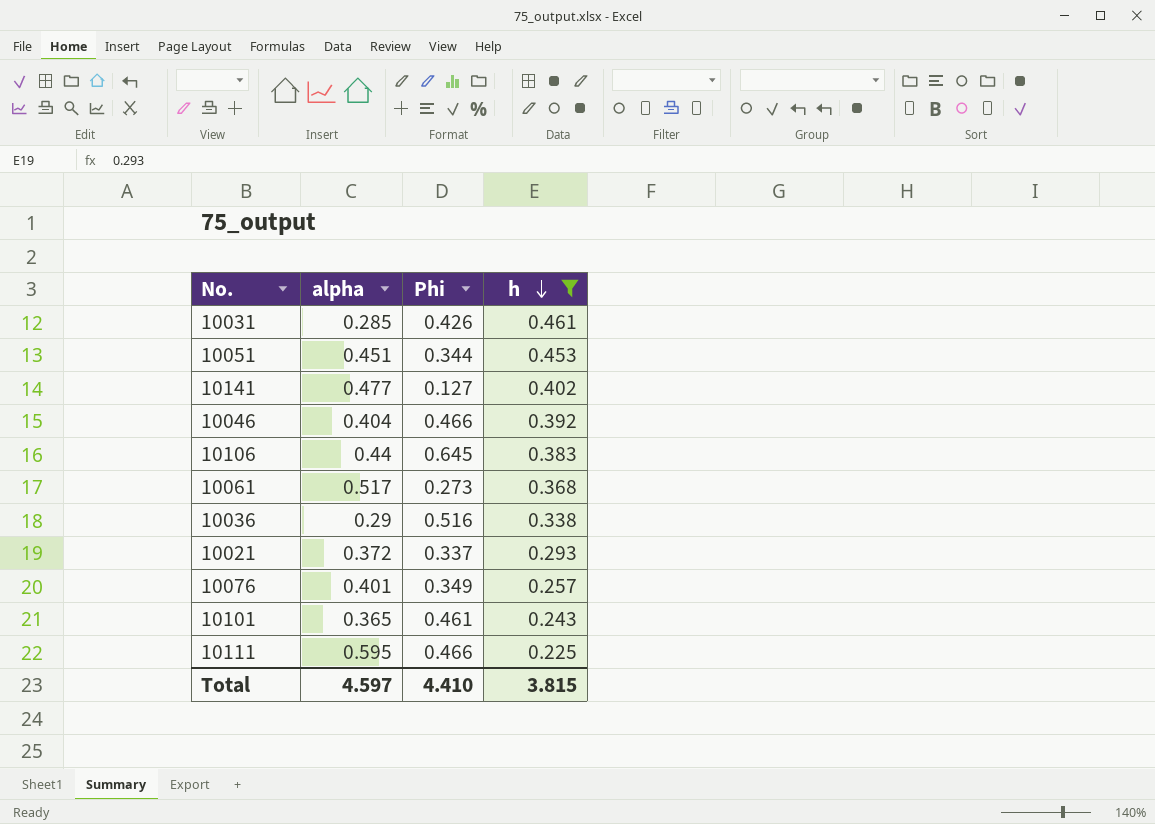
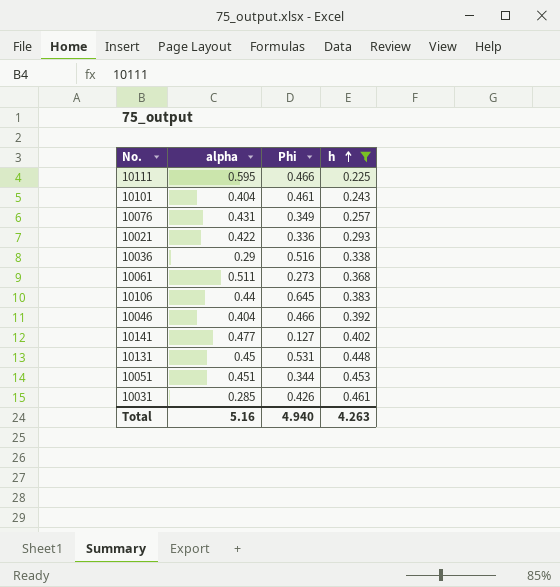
row order: h descending -> h ascending
10101 | alpha: 0.365 -> 0.404
10076 | alpha: 0.401 -> 0.431
10021 | alpha: 0.372 -> 0.422
10021 | Phi: 0.337 -> 0.336
10061 | alpha: 0.517 -> 0.511
row 10131: none -> 0.45 | 0.531 | 0.448
Total | alpha: 4.597 -> 5.16
Total | Phi: 4.410 -> 4.940
Total | h: 3.815 -> 4.263

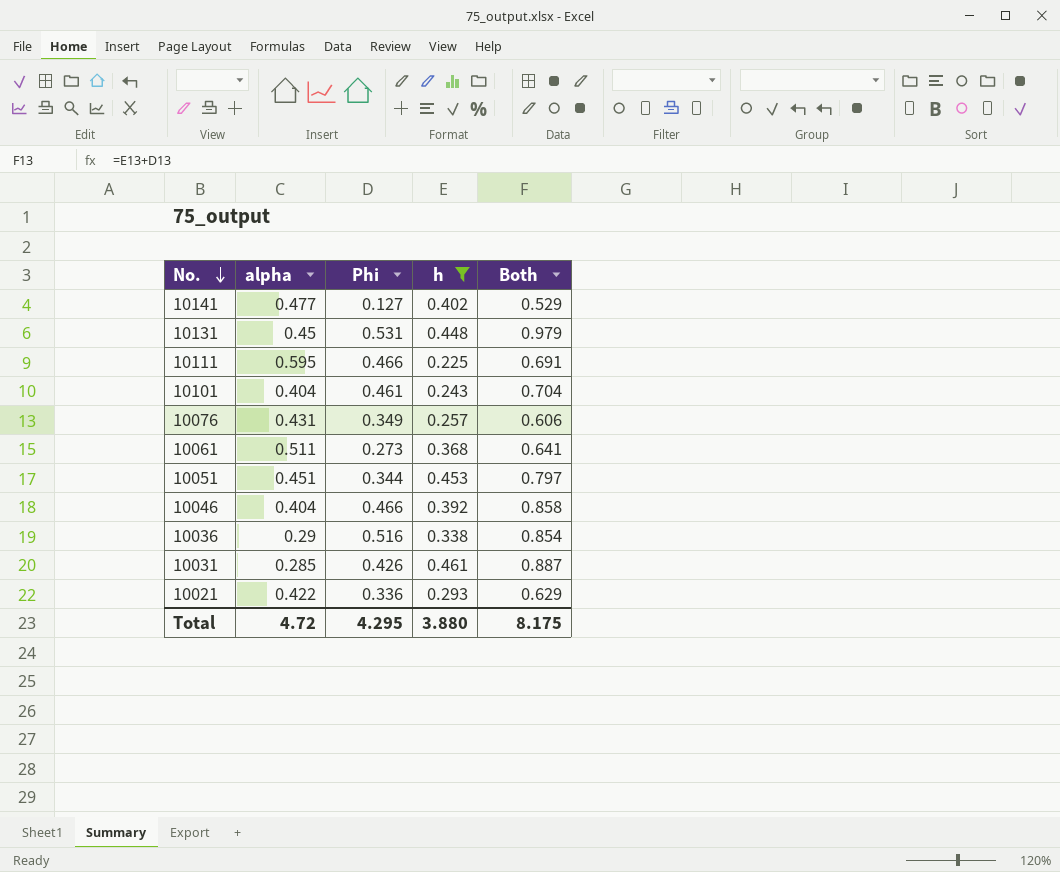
row order: h ascending -> No. descending
column Both | formula: none -> [Phi] + [h]
row 10106: 0.44 | 0.645 | 0.383 -> none
Total | alpha: 5.16 -> 4.72
Total | Phi: 4.940 -> 4.295
Total | h: 4.263 -> 3.880

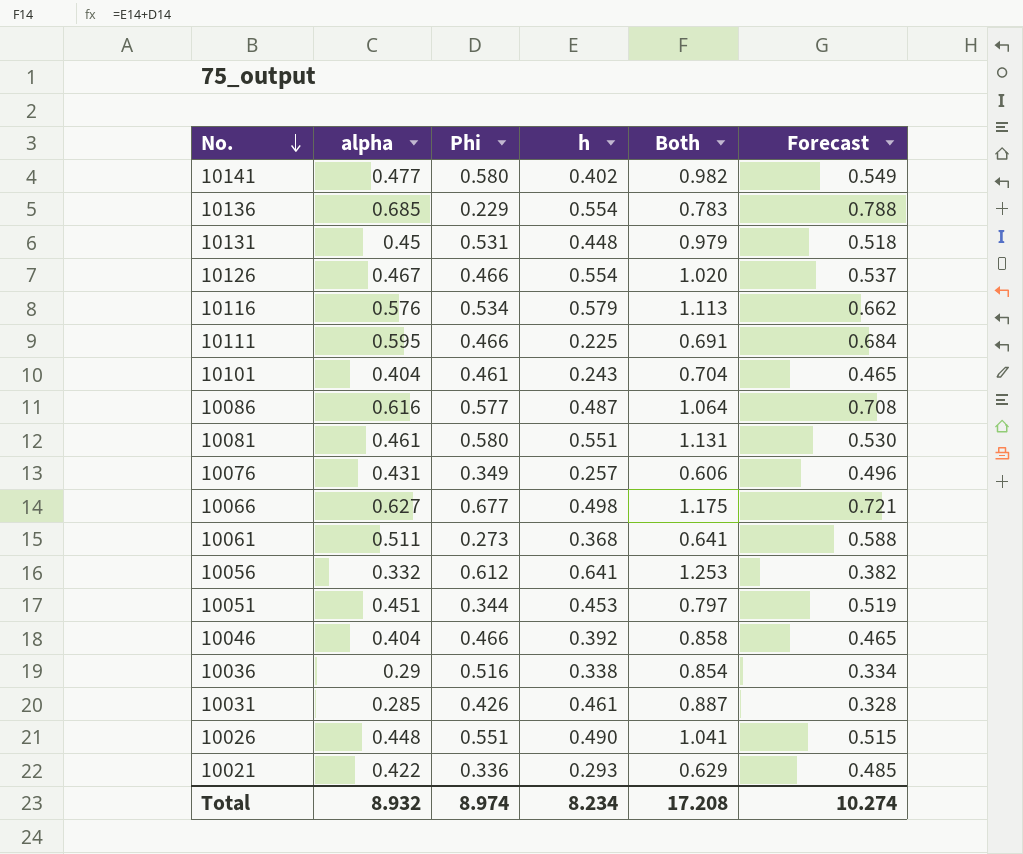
filter: h <= 0.461 -> none
column Forecast | formula: none -> [alpha] * 1.15
10141 | Phi: 0.127 -> 0.580
10141 | Both: 0.529 -> 0.982
Total | alpha: 4.72 -> 8.932
Total | Phi: 4.295 -> 8.974
Total | h: 3.880 -> 8.234
Total | Both: 8.175 -> 17.208

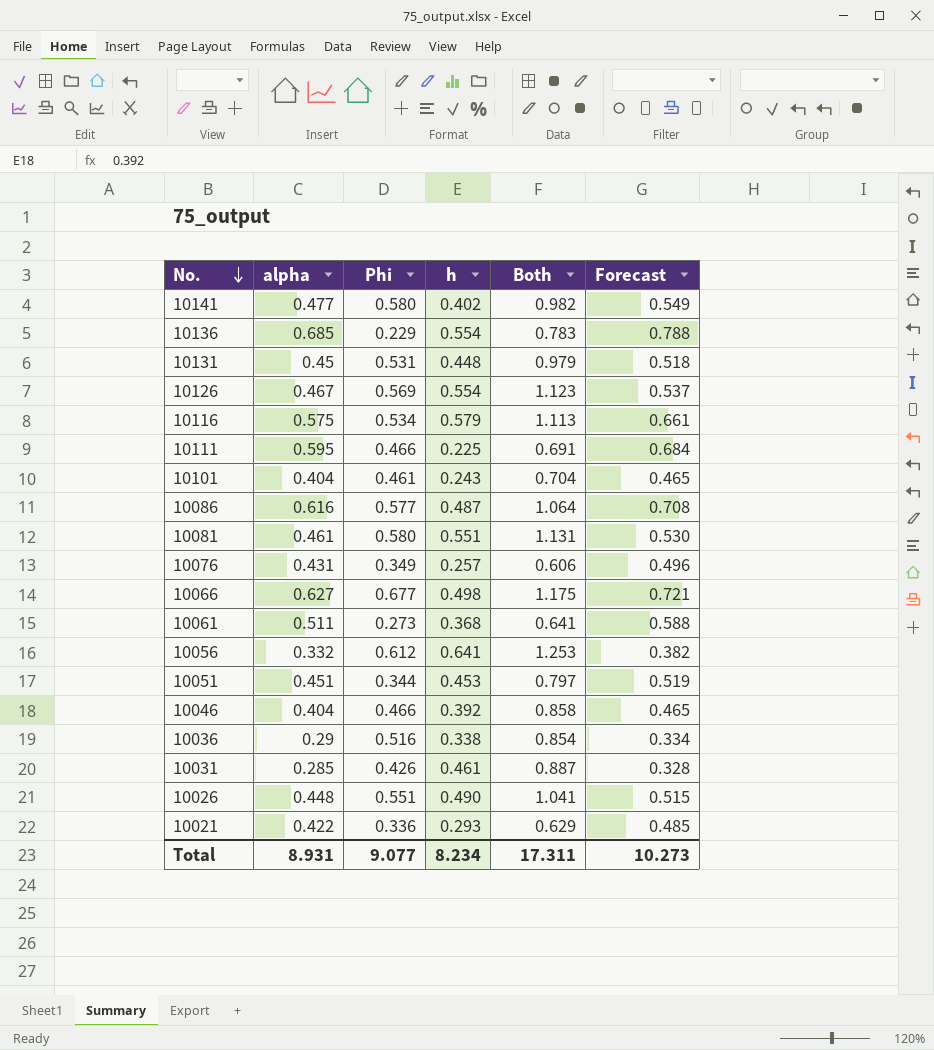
10126 | Phi: 0.466 -> 0.569
10126 | Both: 1.020 -> 1.123
10116 | alpha: 0.576 -> 0.575
10116 | Forecast: 0.662 -> 0.661
Total | alpha: 8.932 -> 8.931
Total | Phi: 8.974 -> 9.077
Total | Both: 17.208 -> 17.311
Total | Forecast: 10.274 -> 10.273

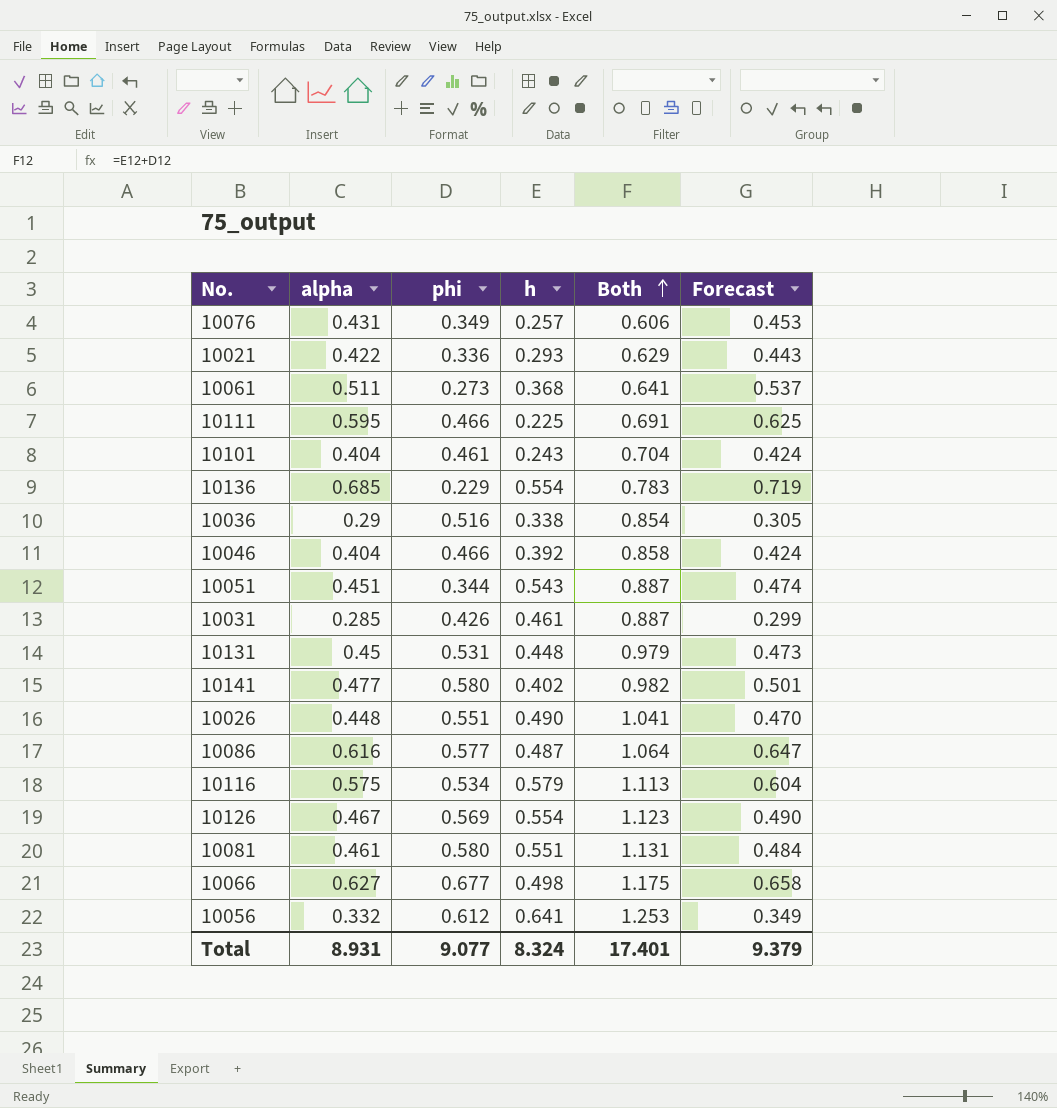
row order: No. descending -> Both ascending
column name: Phi -> phi
column Forecast | formula: [alpha] * 1.15 -> [alpha] * 1.05
10051 | h: 0.453 -> 0.543
10051 | Both: 0.797 -> 0.887
Total | h: 8.234 -> 8.324
Total | Both: 17.311 -> 17.401
Total | Forecast: 10.273 -> 9.379

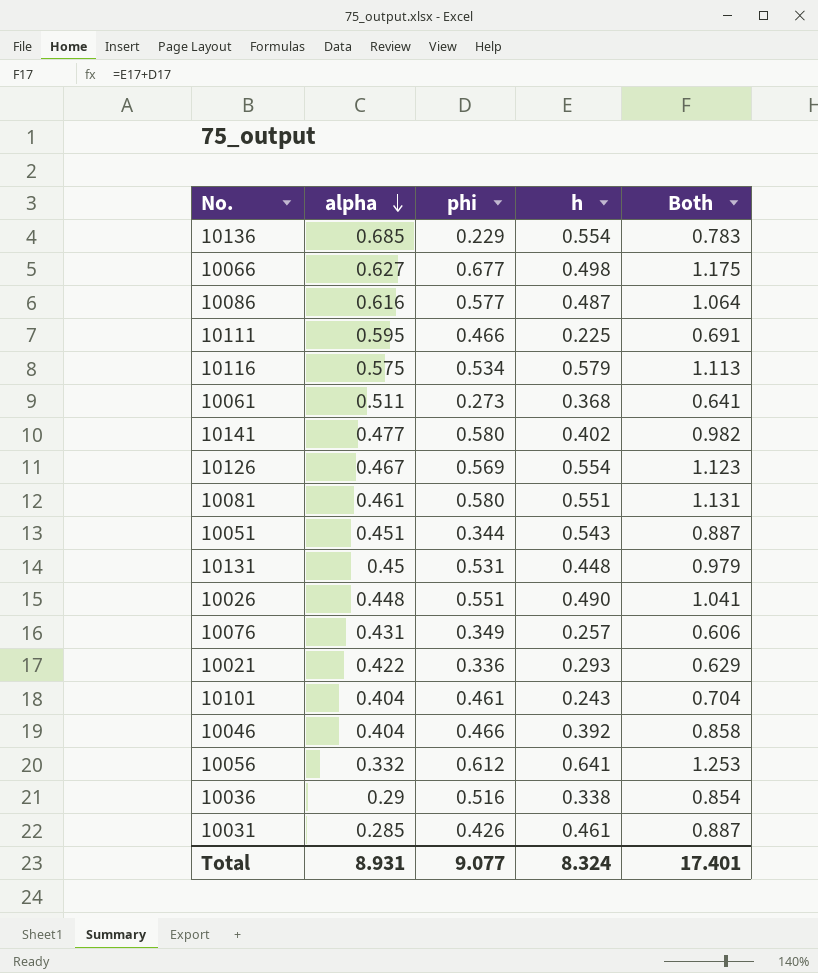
row order: Both ascending -> alpha descending
column Forecast | formula: [alpha] * 1.05 -> none

